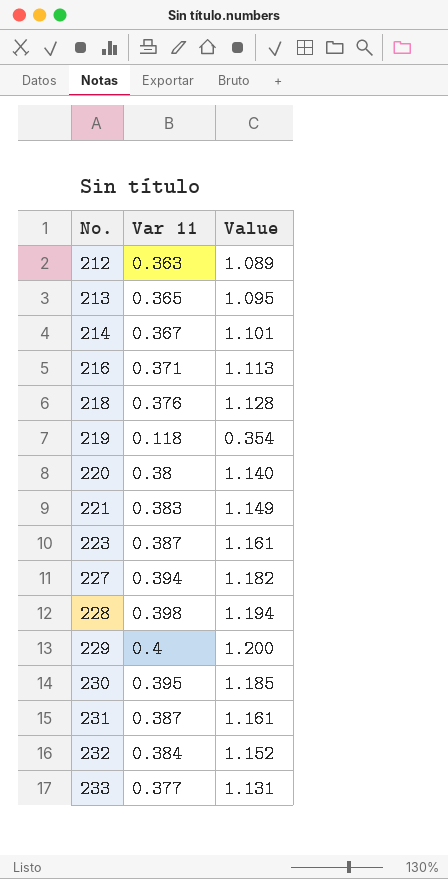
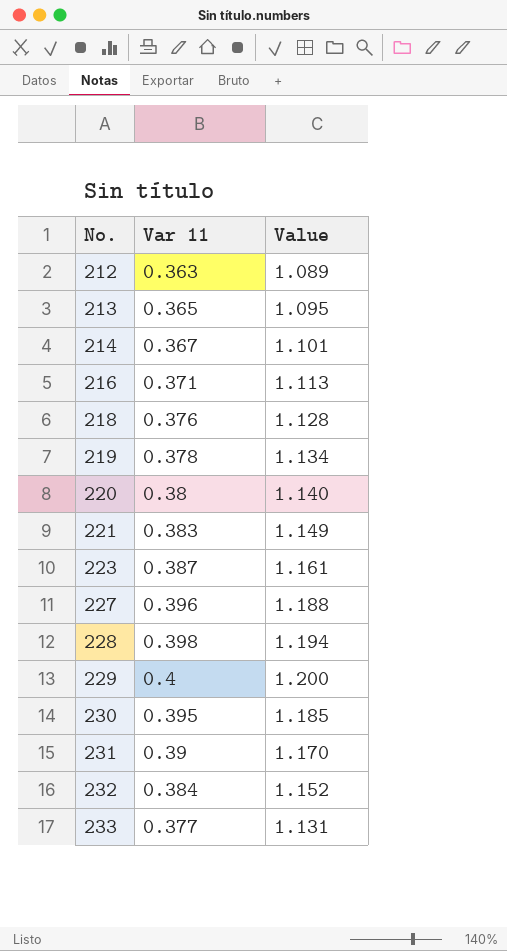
219 | Var 11: 0.118 -> 0.378
219 | Value: 0.354 -> 1.134
227 | Var 11: 0.394 -> 0.396
227 | Value: 1.182 -> 1.188
231 | Var 11: 0.387 -> 0.39
231 | Value: 1.161 -> 1.170

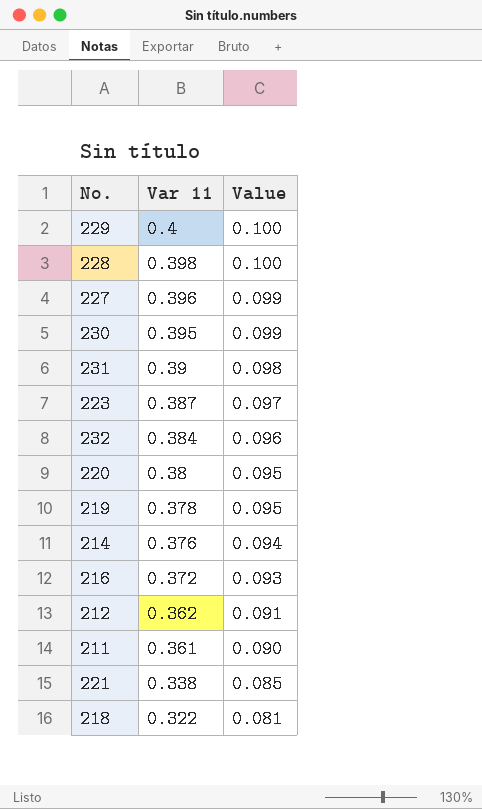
row order: No. ascending -> Var 11 descending
column Value | formula: [Var 11] * 3 -> [Var 11] * 0.25
row 213: 0.365 | 1.095 -> none
row 233: 0.377 | 1.131 -> none
214 | Var 11: 0.367 -> 0.376
216 | Var 11: 0.371 -> 0.372
212 | Var 11: 0.363 -> 0.362
row 211: none -> 0.361 | 0.090
221 | Var 11: 0.383 -> 0.338
218 | Var 11: 0.376 -> 0.322

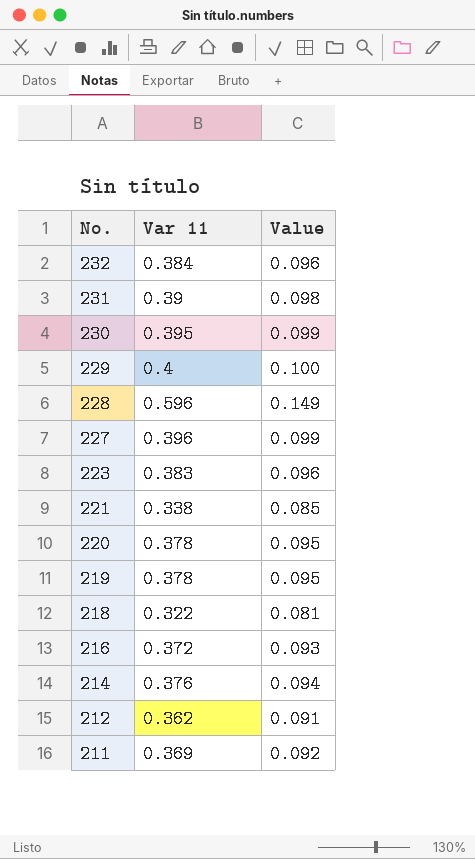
row order: Var 11 descending -> No. descending
228 | Var 11: 0.398 -> 0.596
228 | Value: 0.100 -> 0.149
223 | Var 11: 0.387 -> 0.383
223 | Value: 0.097 -> 0.096
220 | Var 11: 0.38 -> 0.378
211 | Var 11: 0.361 -> 0.369
211 | Value: 0.090 -> 0.092

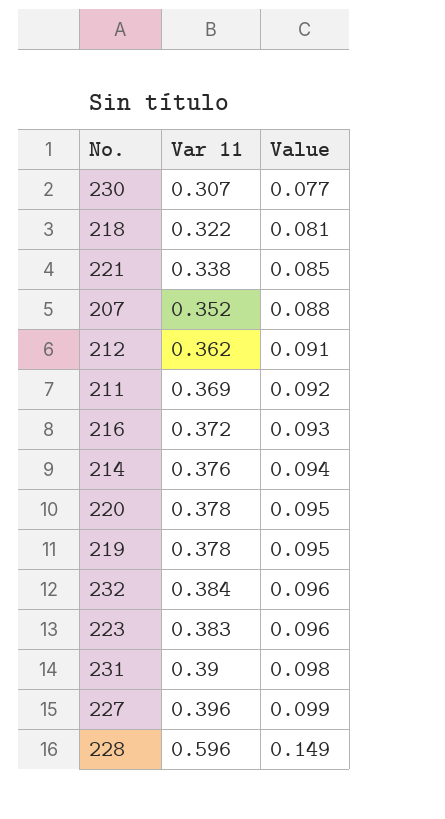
row order: No. descending -> Value ascending
row 229: 0.4 | 0.100 -> none
230 | Var 11: 0.395 -> 0.307
230 | Value: 0.099 -> 0.077
row 207: none -> 0.352 | 0.088

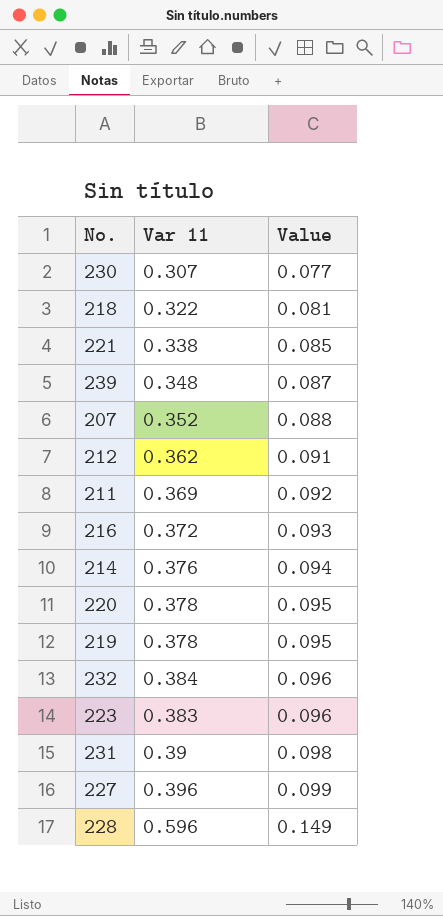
row 239: none -> 0.348 | 0.087

